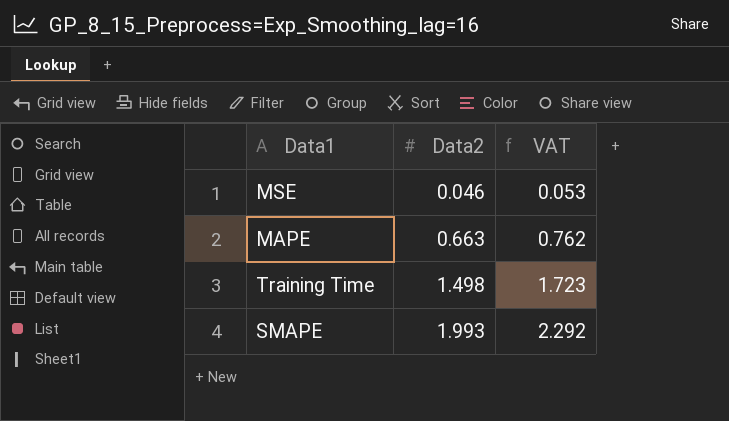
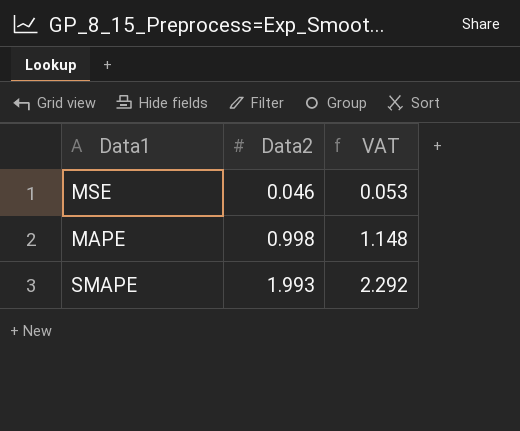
row Training Time: 1.498 | 1.723 -> none
MAPE | Data2: 0.663 -> 0.998
MAPE | VAT: 0.762 -> 1.148

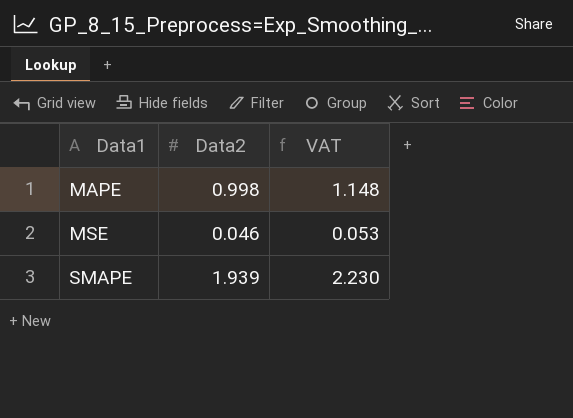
row order: Data2 ascending -> Data1 ascending
SMAPE | Data2: 1.993 -> 1.939
SMAPE | VAT: 2.292 -> 2.230

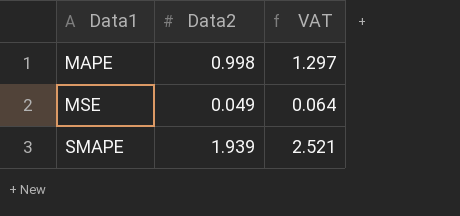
column VAT | formula: [Data2] * 1.15 -> [Data2] * 1.3
MSE | Data2: 0.046 -> 0.049

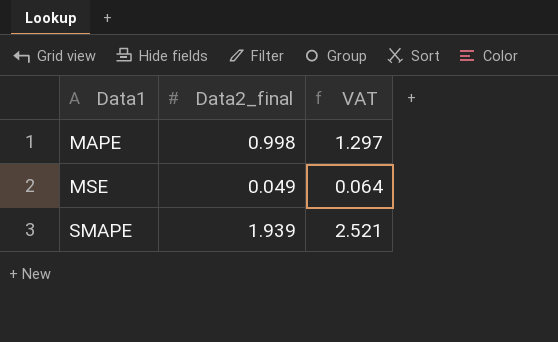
column name: Data2 -> Data2_final

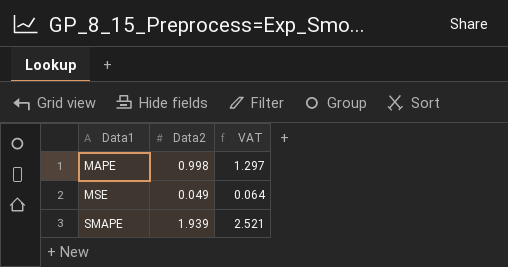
column name: Data2_final -> Data2

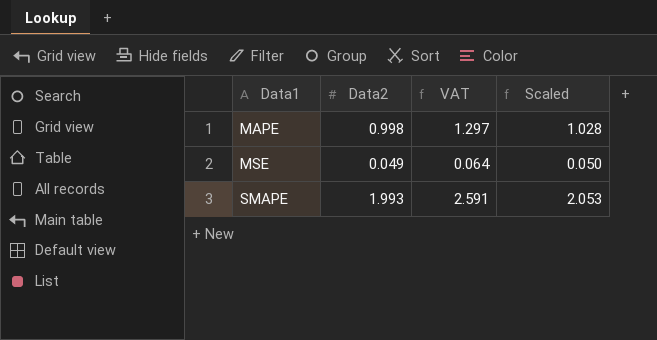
column Scaled | formula: none -> [Data2] * 1.03
SMAPE | Data2: 1.939 -> 1.993
SMAPE | VAT: 2.521 -> 2.591

